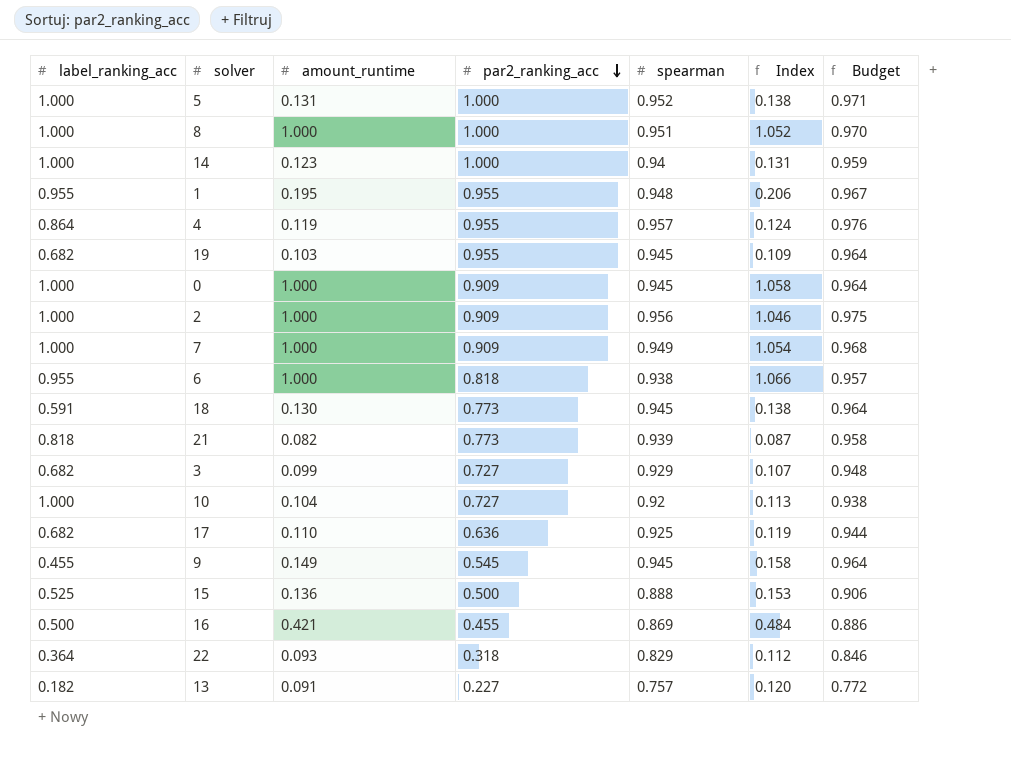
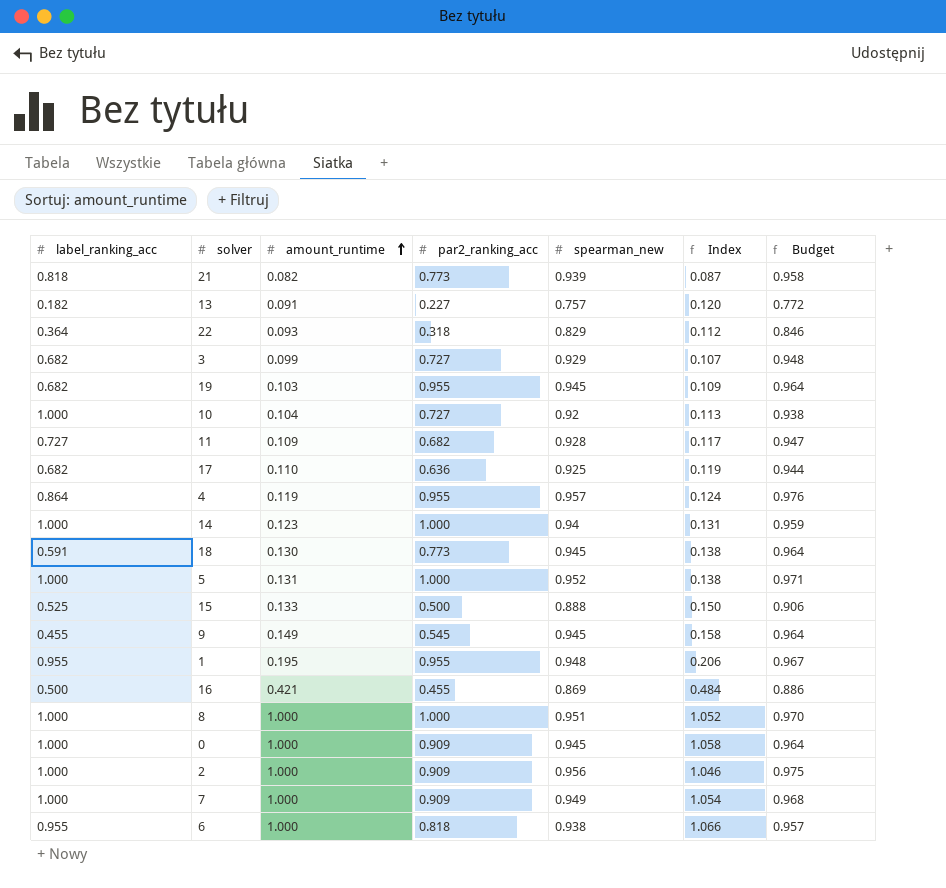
row order: par2_ranking_acc descending -> amount_runtime ascending
column name: spearman -> spearman_new
row 11: none -> 0.727 | 0.109 | 0.682 | 0.928 | 0.117 | 0.947
15 | amount_runtime: 0.136 -> 0.133
15 | Index: 0.153 -> 0.150

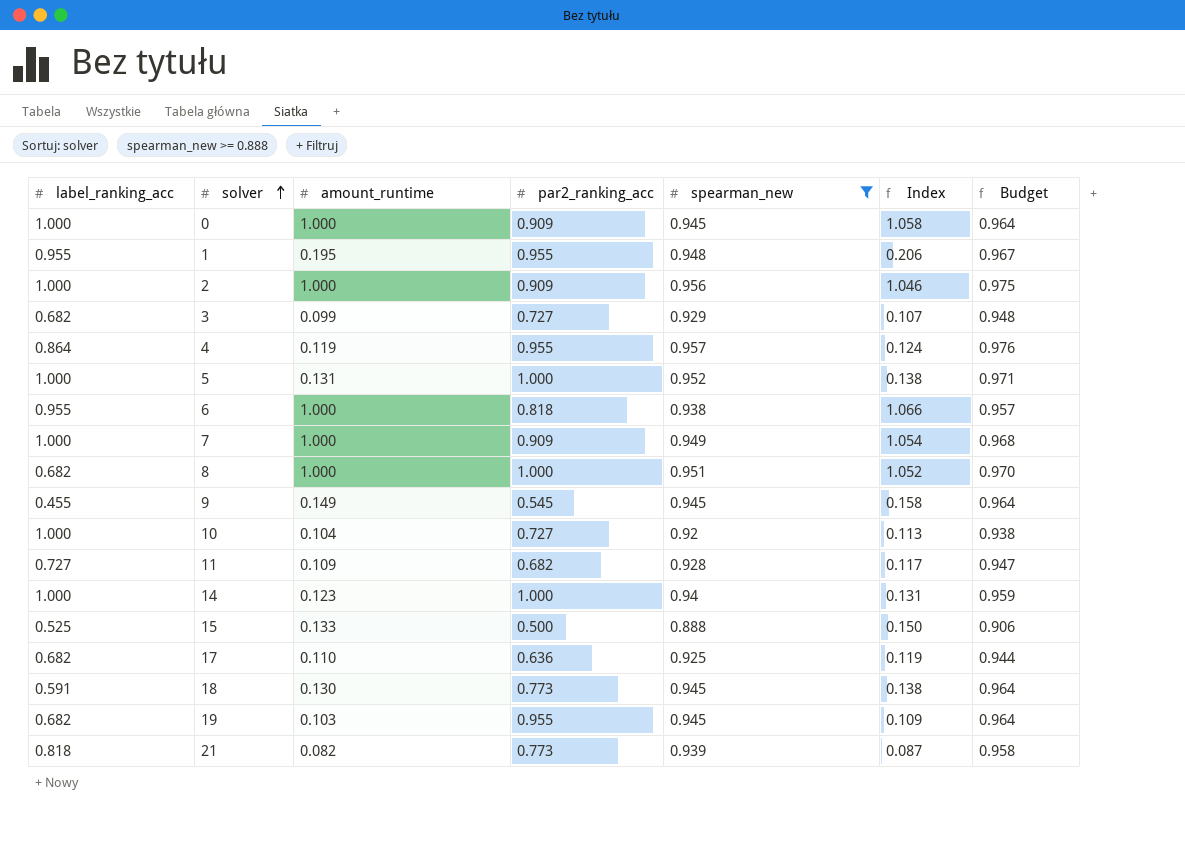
filter: none -> spearman_new >= 0.888
row order: amount_runtime ascending -> solver ascending
8 | label_ranking_acc: 1.000 -> 0.682

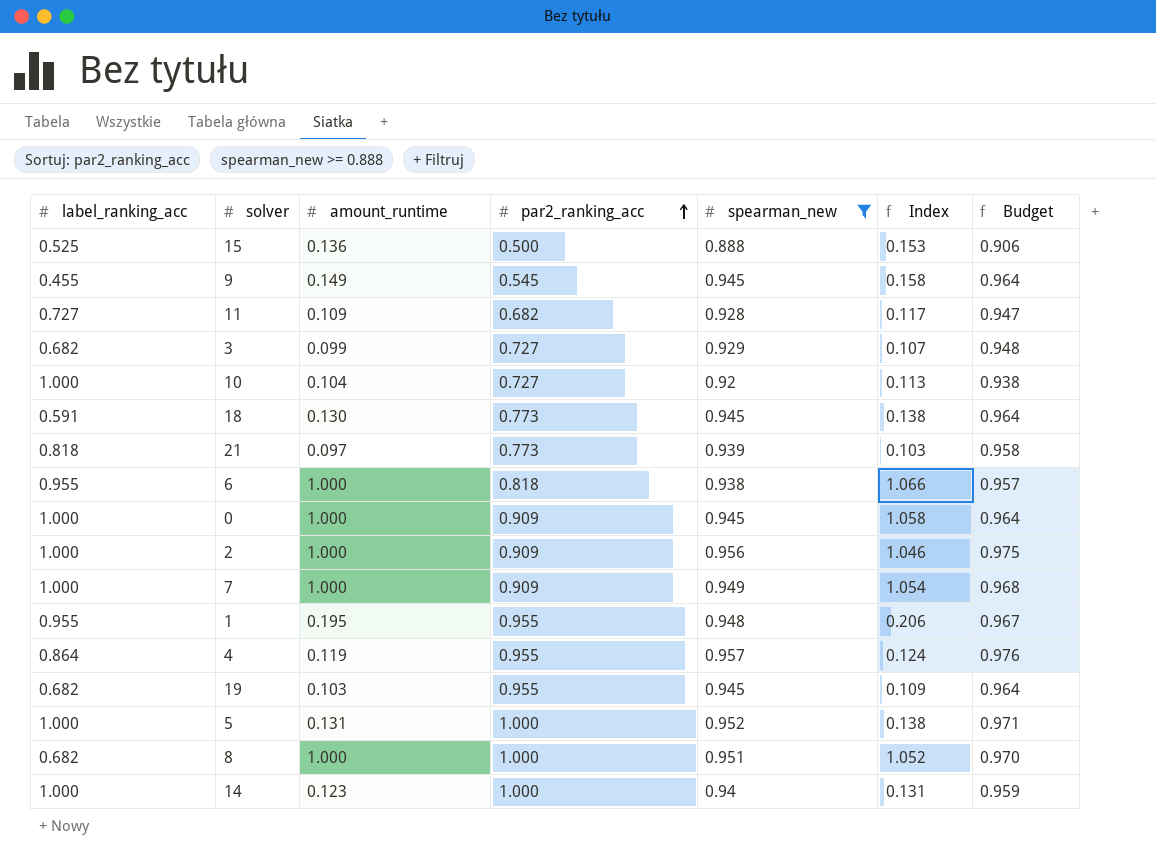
row order: solver ascending -> par2_ranking_acc ascending
row 17: 0.682 | 0.110 | 0.636 | 0.925 | 0.119 | 0.944 -> none
15 | amount_runtime: 0.133 -> 0.136
15 | Index: 0.150 -> 0.153
21 | amount_runtime: 0.082 -> 0.097
21 | Index: 0.087 -> 0.103

